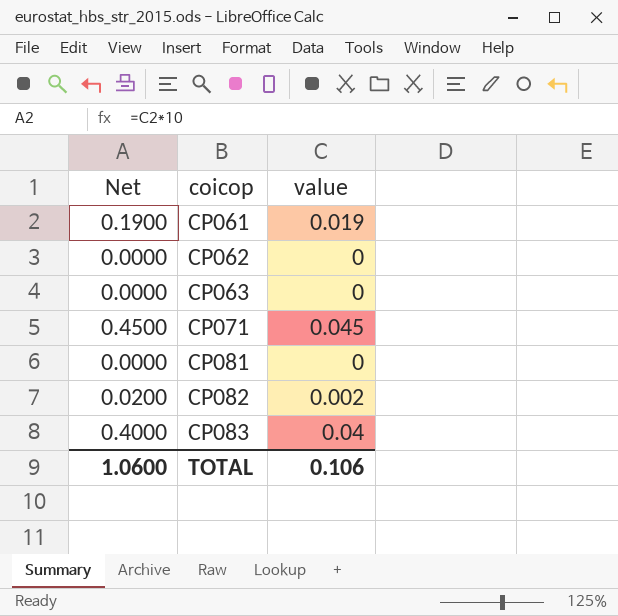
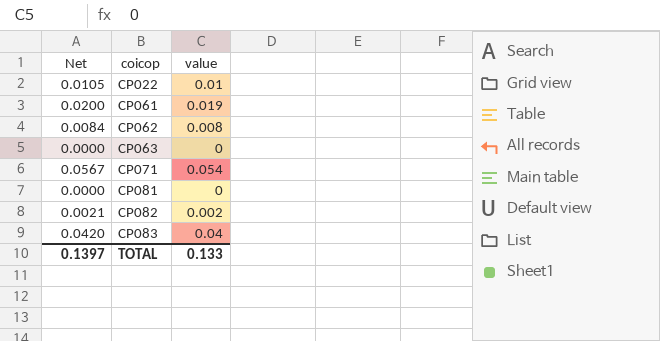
column Net | formula: [value] * 10 -> [value] * 1.05
row CP022: none -> 0.0105 | 0.01
CP062 | value: 0 -> 0.008
CP071 | value: 0.045 -> 0.054
TOTAL | Net: 1.0600 -> 0.1397
TOTAL | value: 0.106 -> 0.133

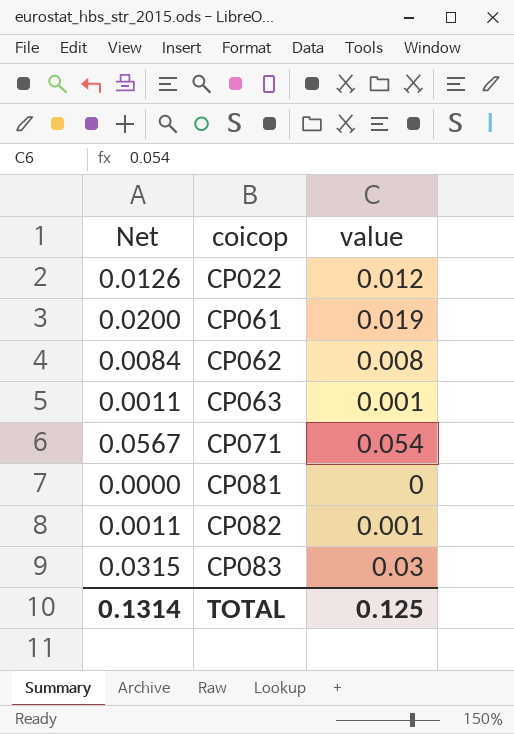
CP022 | Net: 0.0105 -> 0.0126
CP022 | value: 0.01 -> 0.012
CP063 | Net: 0.0000 -> 0.0011
CP063 | value: 0 -> 0.001
CP082 | Net: 0.0021 -> 0.0011
CP082 | value: 0.002 -> 0.001
CP083 | Net: 0.0420 -> 0.0315
CP083 | value: 0.04 -> 0.03
TOTAL | Net: 0.1397 -> 0.1314
TOTAL | value: 0.133 -> 0.125

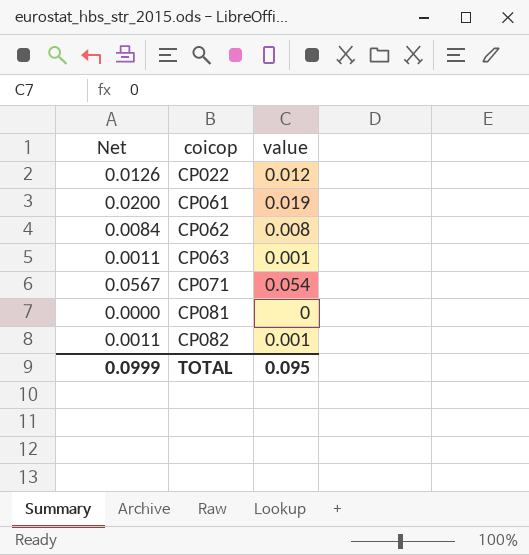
row CP083: 0.0315 | 0.03 -> none
TOTAL | Net: 0.1314 -> 0.0999
TOTAL | value: 0.125 -> 0.095

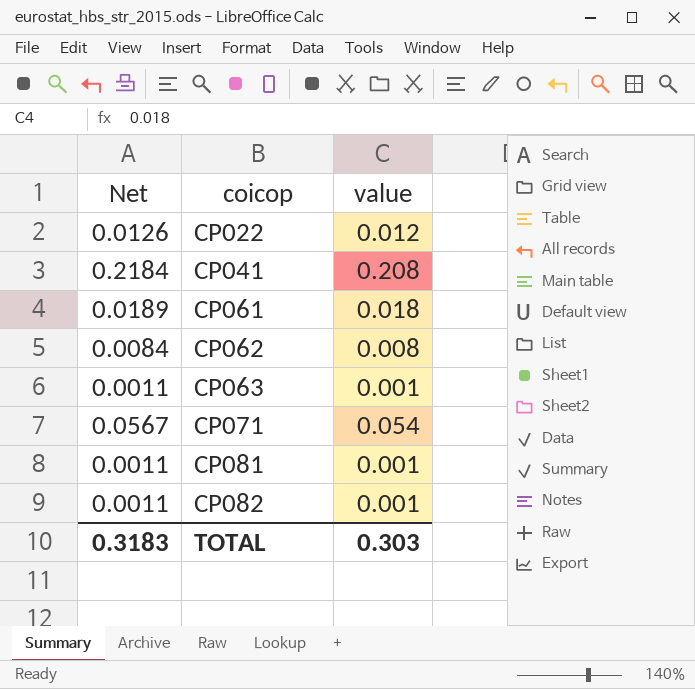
row CP041: none -> 0.2184 | 0.208
CP061 | Net: 0.0200 -> 0.0189
CP061 | value: 0.019 -> 0.018
CP081 | Net: 0.0000 -> 0.0011
CP081 | value: 0 -> 0.001
TOTAL | Net: 0.0999 -> 0.3183
TOTAL | value: 0.095 -> 0.303

